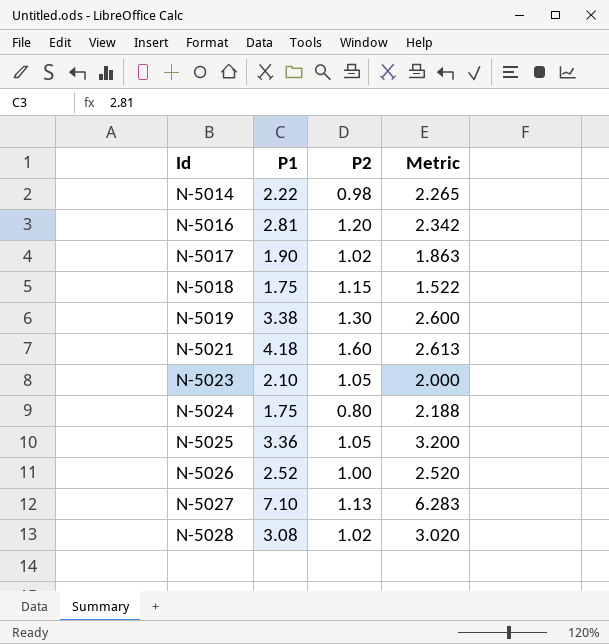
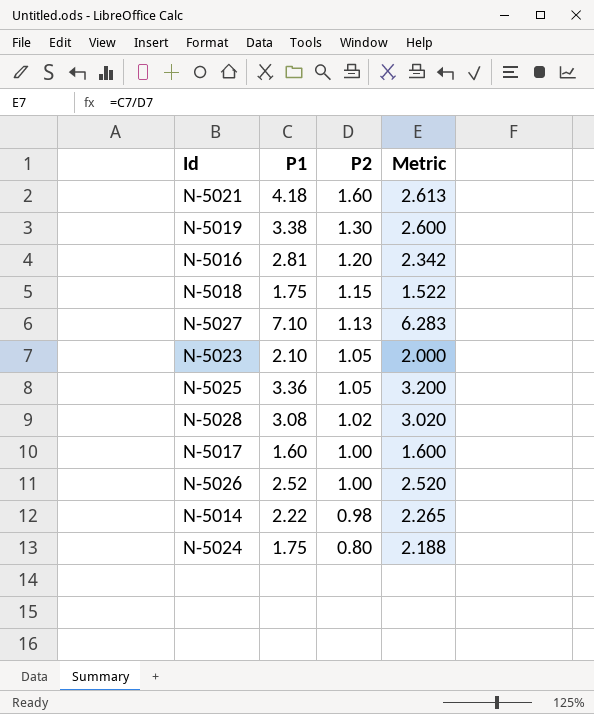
row order: Id ascending -> P2 descending
N-5017 | P1: 1.90 -> 1.60
N-5017 | P2: 1.02 -> 1.00
N-5017 | Metric: 1.863 -> 1.600

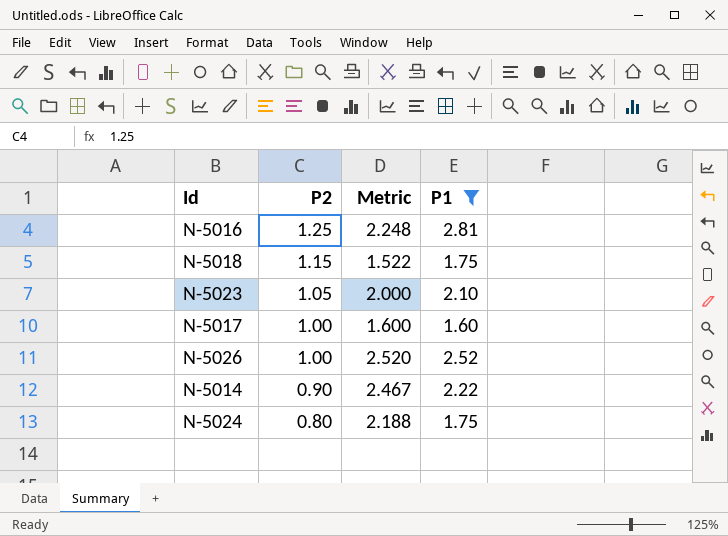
filter: none -> P1 <= 2.81
column P1 | position: 2 -> 4
N-5016 | P2: 1.20 -> 1.25
N-5016 | Metric: 2.342 -> 2.248
N-5014 | P2: 0.98 -> 0.90
N-5014 | Metric: 2.265 -> 2.467

